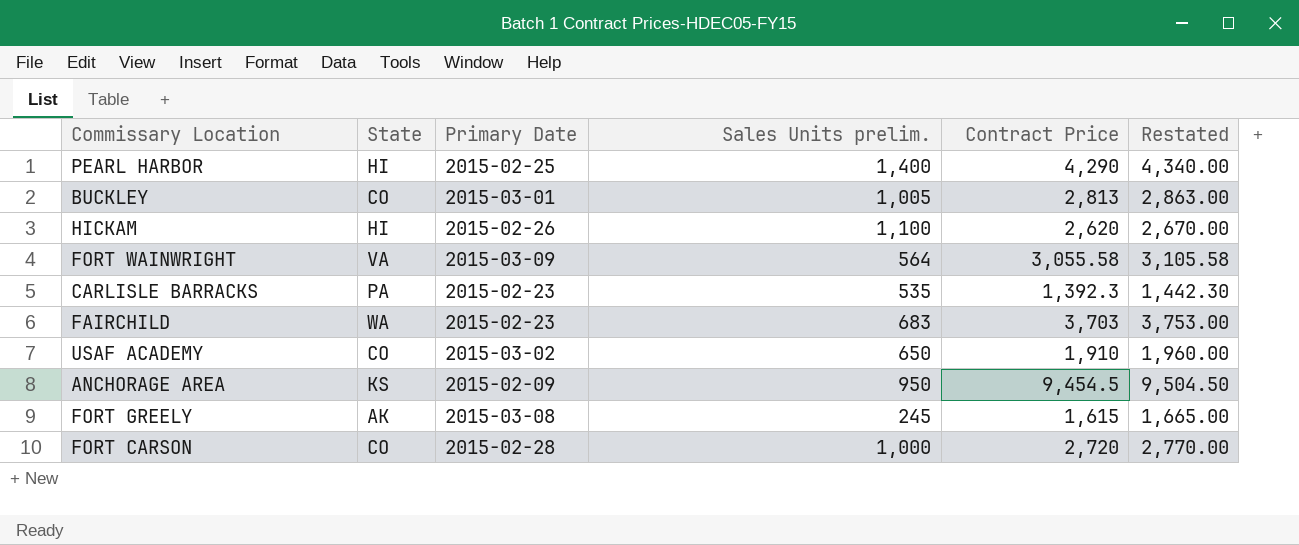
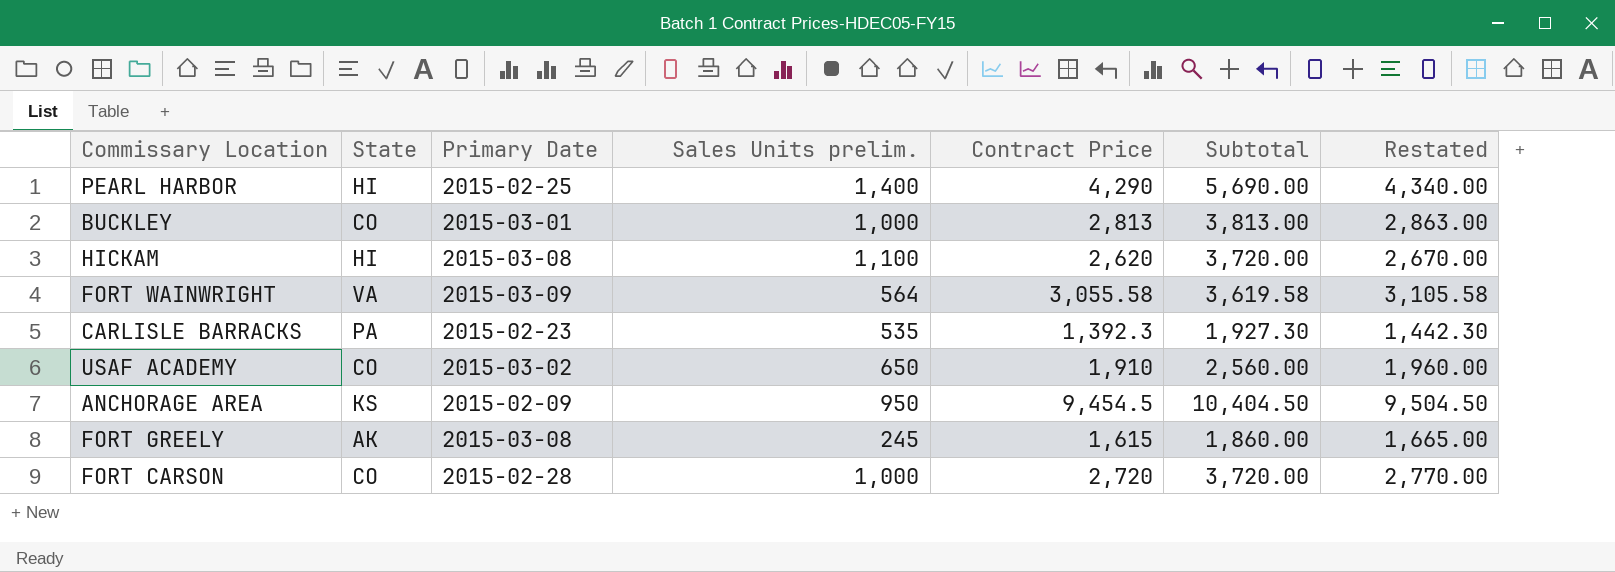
column Subtotal | formula: none -> [Sales Units prelim.] + [Contract Price]
row FAIRCHILD: WA | 2015-02-23 | 683 | 3,703 | 3,753.00 -> none
BUCKLEY | Sales Units prelim.: 1,005 -> 1,000
HICKAM | Primary Date: 2015-02-26 -> 2015-03-08

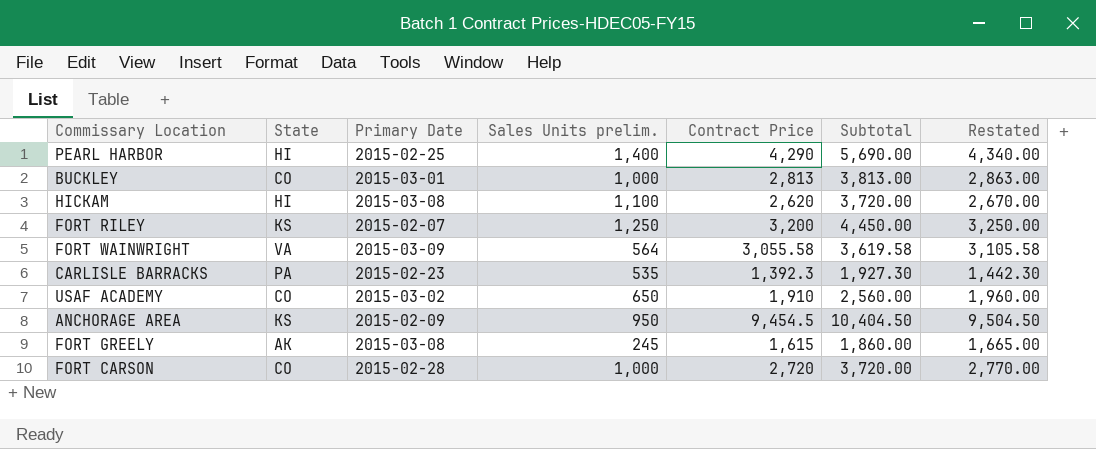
row FORT RILEY: none -> KS | 2015-02-07 | 1,250 | 3,200 | 4,450.00 | 3,250.00

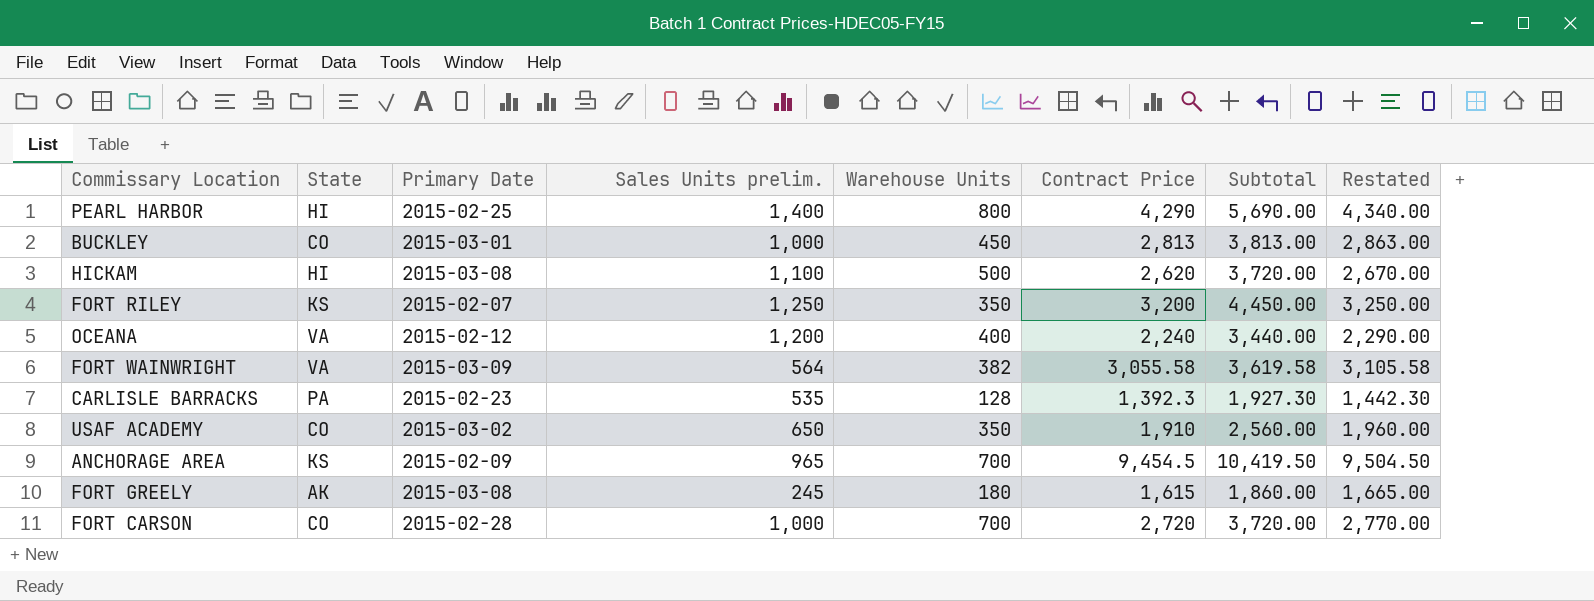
column Warehouse Units | position: none -> 5
row OCEANA: none -> VA | 2015-02-12 | 1,200 | 400 | 2,240 | 3,440.00 | 2,290.00
ANCHORAGE AREA | Sales Units prelim.: 950 -> 965
ANCHORAGE AREA | Subtotal: 10,404.50 -> 10,419.50

